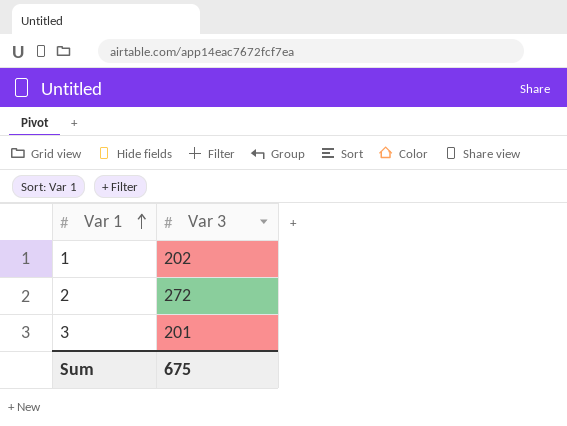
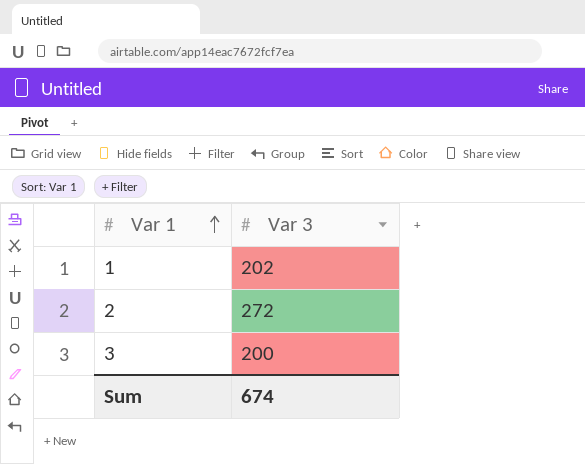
3 | Var 3: 201 -> 200
Sum | Var 3: 675 -> 674

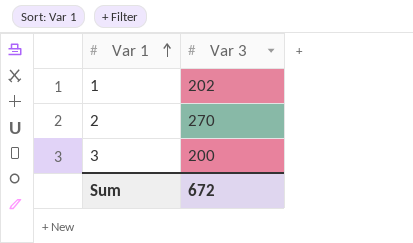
2 | Var 3: 272 -> 270
Sum | Var 3: 674 -> 672

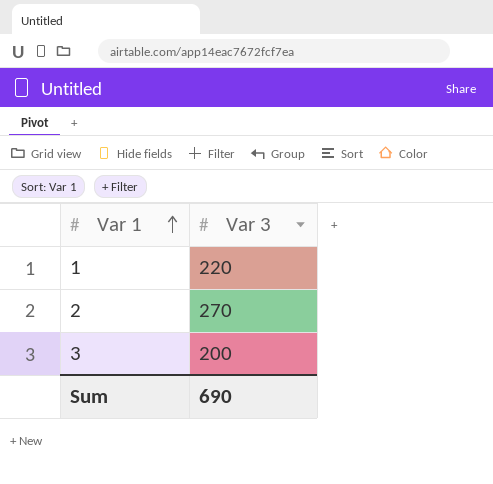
1 | Var 3: 202 -> 220
Sum | Var 3: 672 -> 690

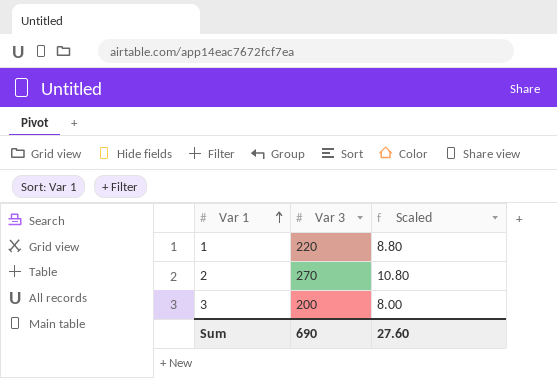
column Scaled | formula: none -> [Var 3] * 0.04

